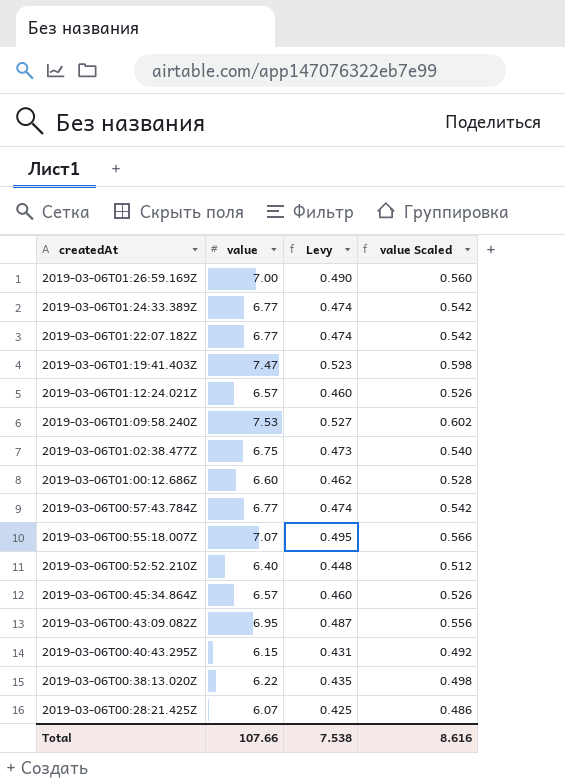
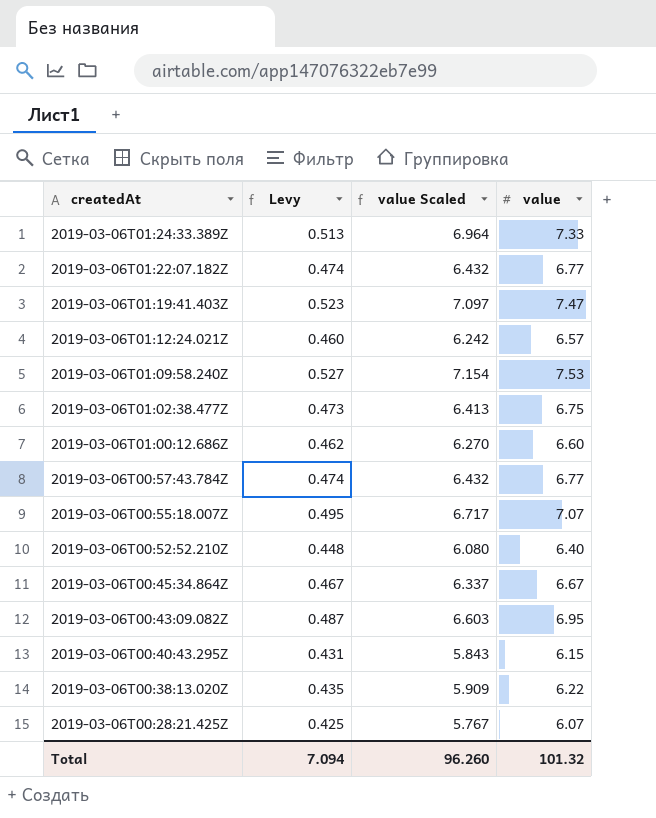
column value Scaled | formula: [value] * 0.08 -> [value] * 0.95
column value | position: 2 -> 4
row 2019-03-06T01:26:59.169Z: 7.00 | 0.490 | 0.560 -> none
2019-03-06T01:24:33.389Z | Levy: 0.474 -> 0.513
2019-03-06T01:24:33.389Z | value: 6.77 -> 7.33
2019-03-06T00:45:34.864Z | Levy: 0.460 -> 0.467
2019-03-06T00:45:34.864Z | value: 6.57 -> 6.67
Total | Levy: 7.538 -> 7.094
Total | value Scaled: 8.616 -> 96.260
Total | value: 107.66 -> 101.32

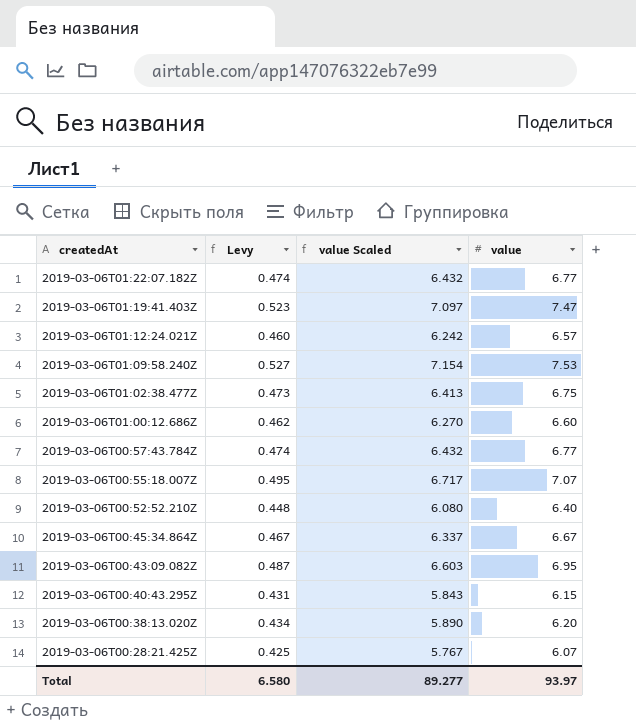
row 2019-03-06T01:24:33.389Z: 0.513 | 6.964 | 7.33 -> none
2019-03-06T00:38:13.020Z | Levy: 0.435 -> 0.434
2019-03-06T00:38:13.020Z | value Scaled: 5.909 -> 5.890
2019-03-06T00:38:13.020Z | value: 6.22 -> 6.20
Total | Levy: 7.094 -> 6.580
Total | value Scaled: 96.260 -> 89.277
Total | value: 101.32 -> 93.97

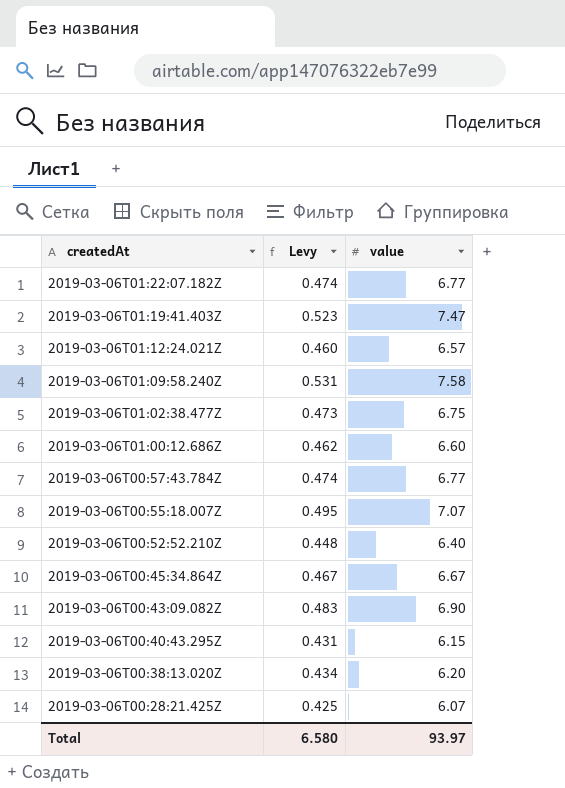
column value Scaled | formula: [value] * 0.95 -> none
2019-03-06T01:09:58.240Z | Levy: 0.527 -> 0.531
2019-03-06T01:09:58.240Z | value: 7.53 -> 7.58
2019-03-06T00:43:09.082Z | Levy: 0.487 -> 0.483
2019-03-06T00:43:09.082Z | value: 6.95 -> 6.90

